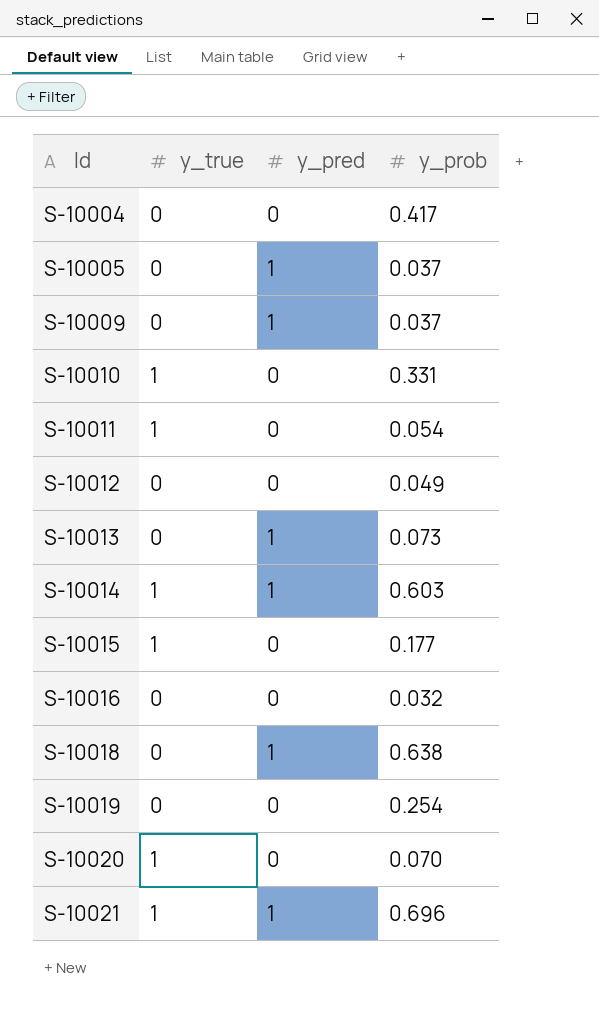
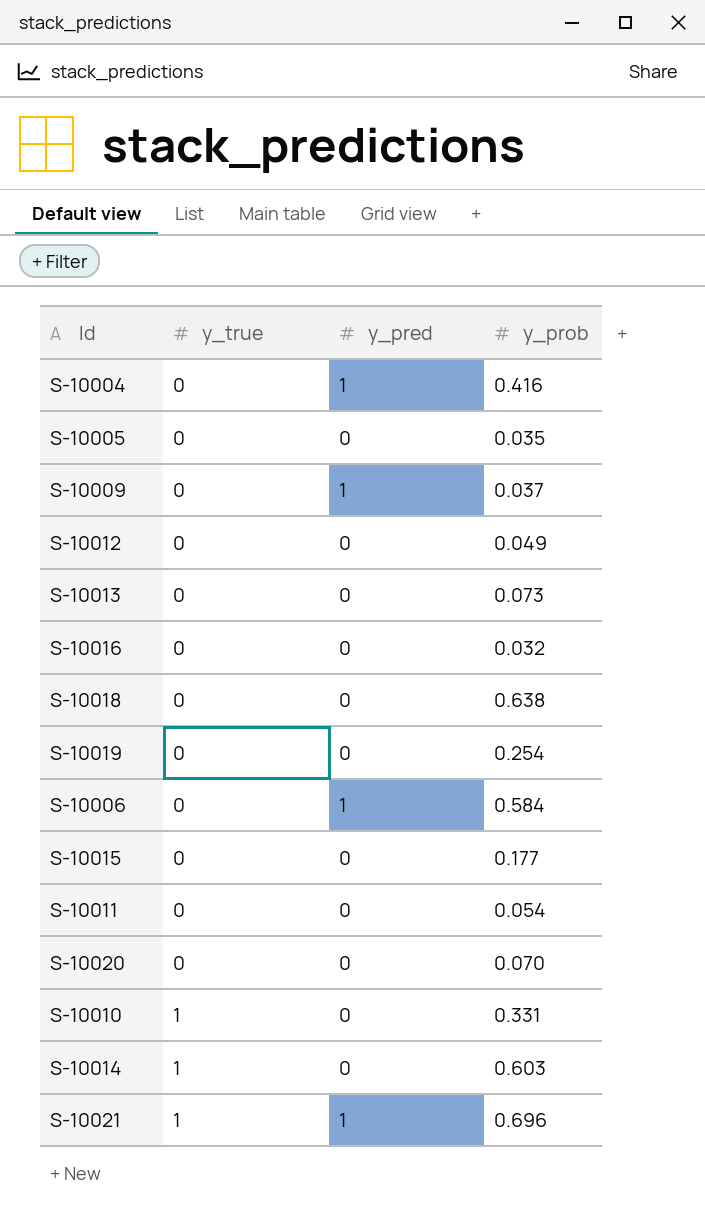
row order: Id ascending -> y_true ascending
S-10004 | y_pred: 0 -> 1
S-10004 | y_prob: 0.417 -> 0.416
S-10005 | y_pred: 1 -> 0
S-10005 | y_prob: 0.037 -> 0.035
S-10013 | y_pred: 1 -> 0
S-10018 | y_pred: 1 -> 0
row S-10006: none -> 0 | 1 | 0.584
S-10015 | y_true: 1 -> 0
S-10011 | y_true: 1 -> 0
S-10020 | y_true: 1 -> 0
S-10014 | y_pred: 1 -> 0

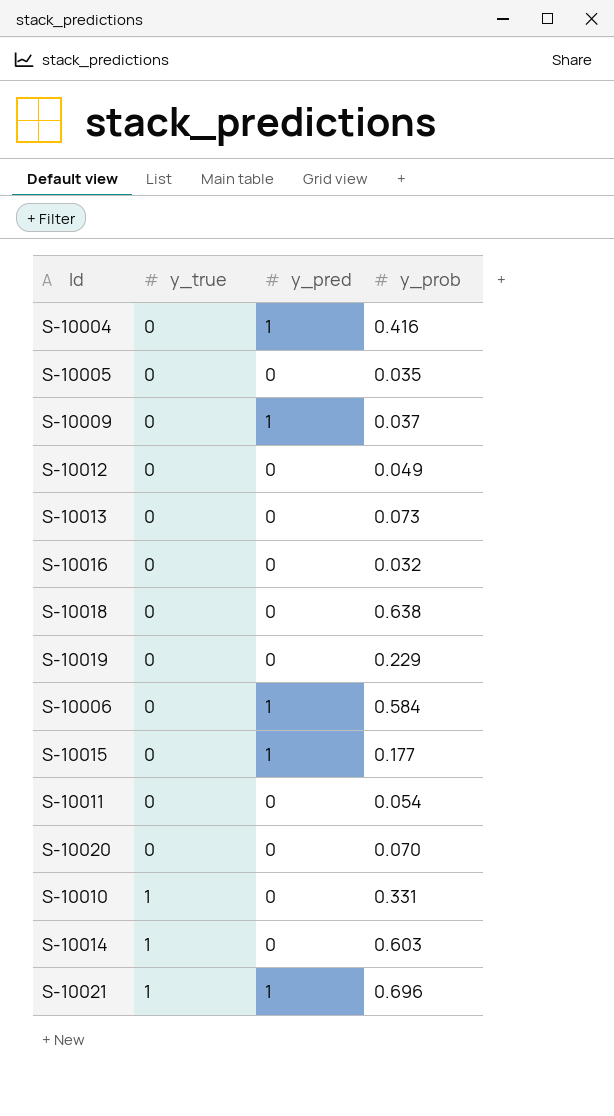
S-10019 | y_prob: 0.254 -> 0.229
S-10015 | y_pred: 0 -> 1

